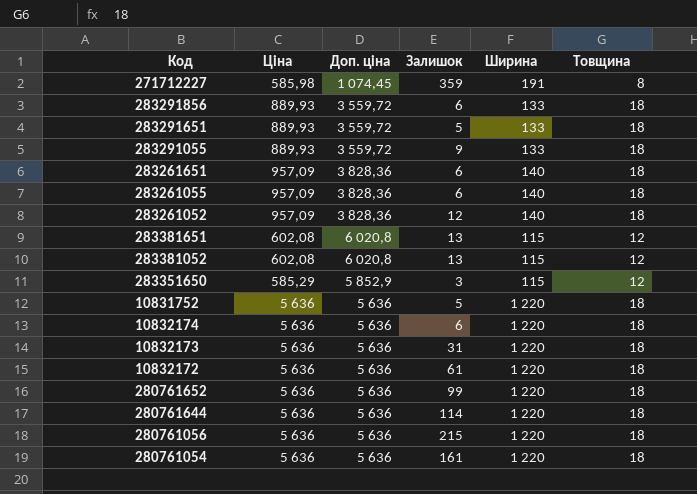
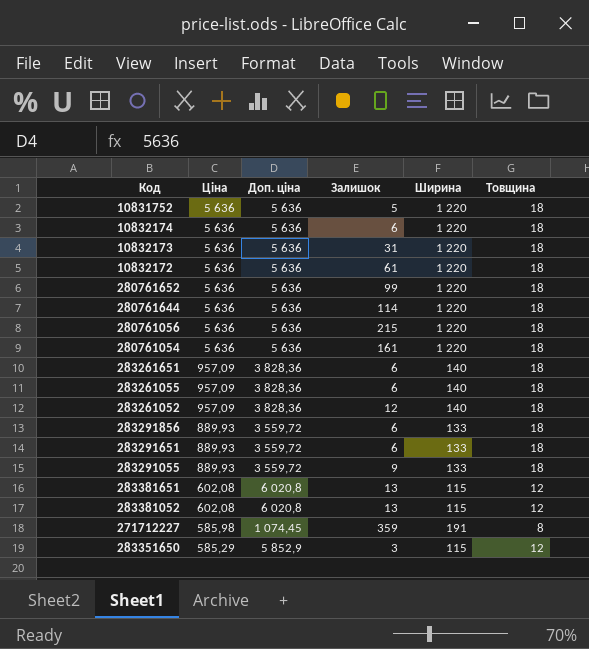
row order: none -> Ціна descending
283291651 | Залишок: 5 -> 6

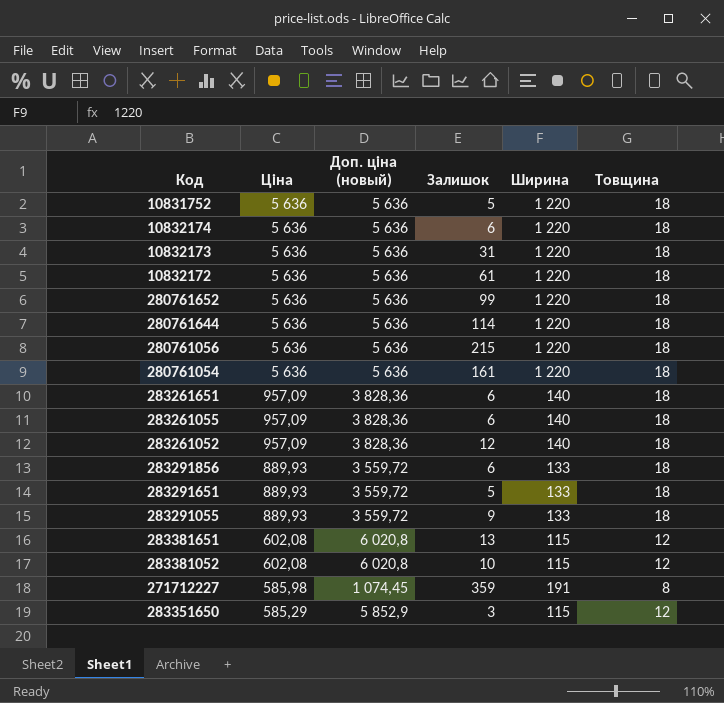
column name: Доп. ціна -> Доп. ціна (новый)
283291651 | Залишок: 6 -> 5
283381052 | Залишок: 13 -> 10

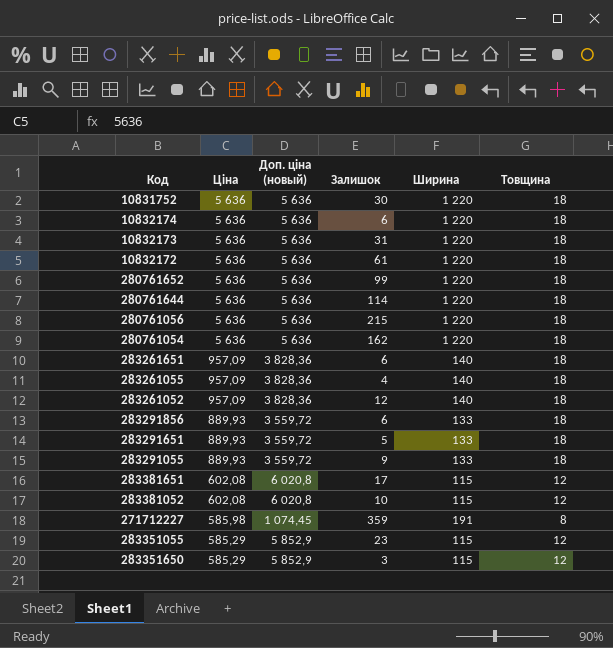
10831752 | Залишок: 5 -> 30
280761054 | Залишок: 161 -> 162
283261055 | Залишок: 6 -> 4
283381651 | Залишок: 13 -> 17
row 283351055: none -> 585,29 | 5 852,9 | 23 | 115 | 12

